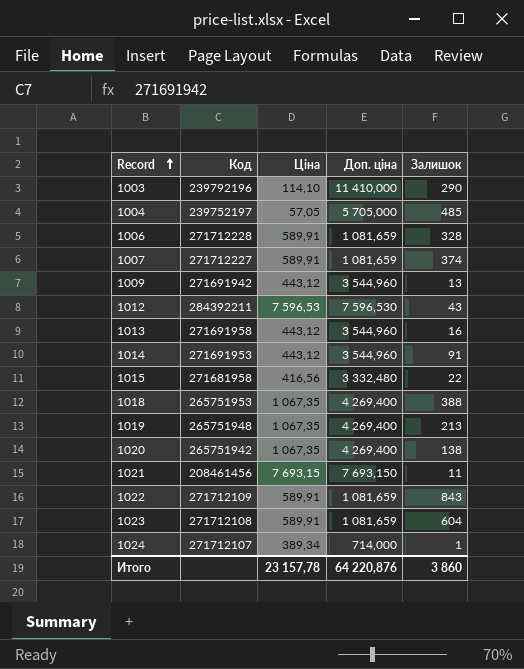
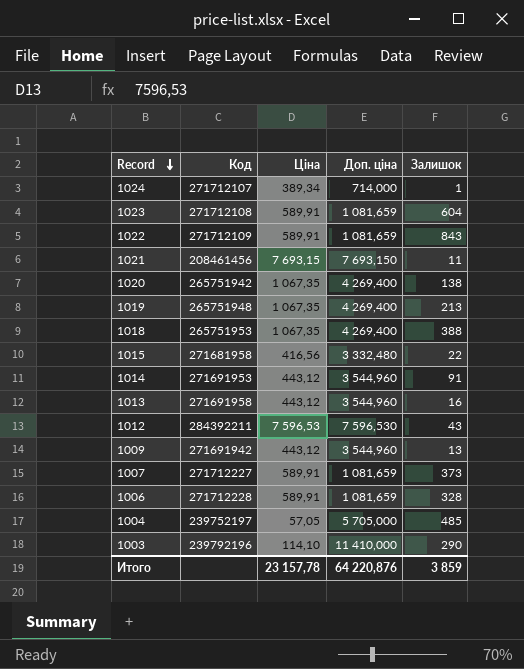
row order: Record ascending -> Record descending
1007 | Залишок: 374 -> 373
Итого | Залишок: 3 860 -> 3 859

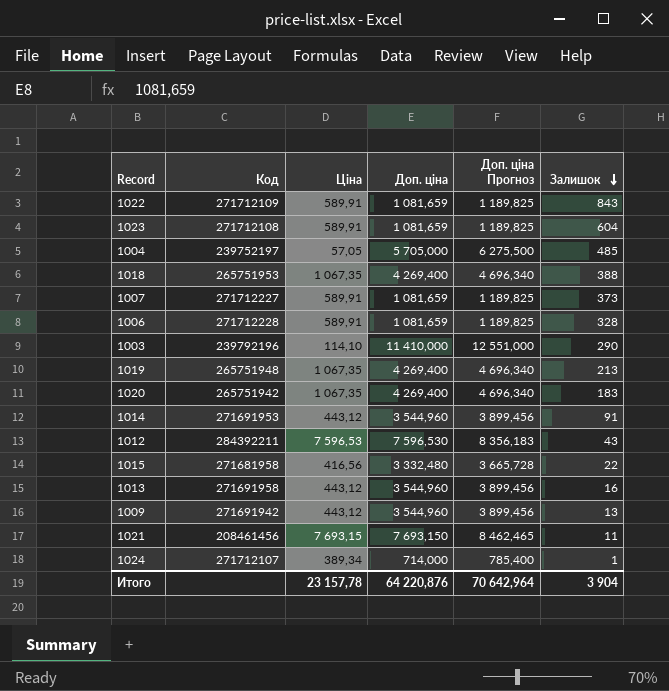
row order: Record descending -> Залишок descending
column Доп. ціна Прогноз | formula: none -> [Доп. ціна] * 1,1
1020 | Залишок: 138 -> 183
Итого | Залишок: 3 859 -> 3 904

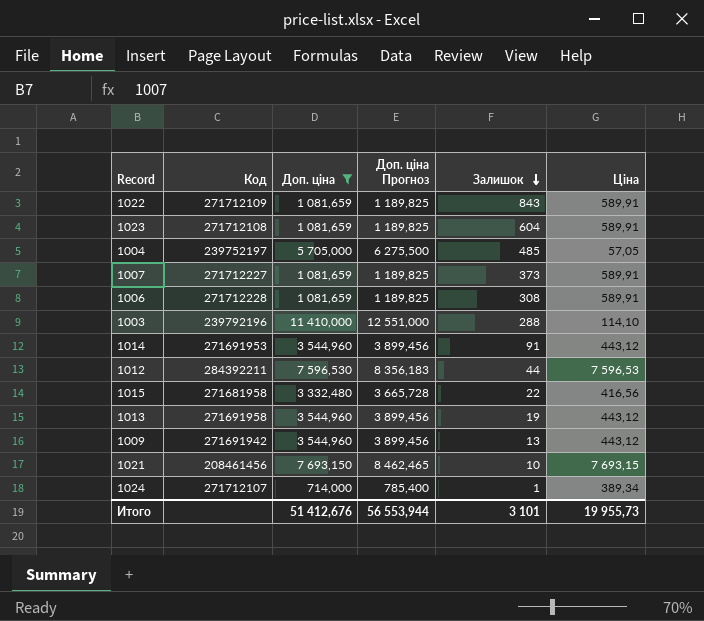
filter: none -> Доп. ціна != 4 269,400
column Ціна | position: 3 -> 6
1006 | Залишок: 328 -> 308
1003 | Залишок: 290 -> 288
1012 | Залишок: 43 -> 44
1013 | Залишок: 16 -> 19
1021 | Залишок: 11 -> 10
Итого | Доп. ціна: 64 220,876 -> 51 412,676
Итого | Доп. ціна Прогноз: 70 642,964 -> 56 553,944
Итого | Залишок: 3 904 -> 3 101
Итого | Ціна: 23 157,78 -> 19 955,73

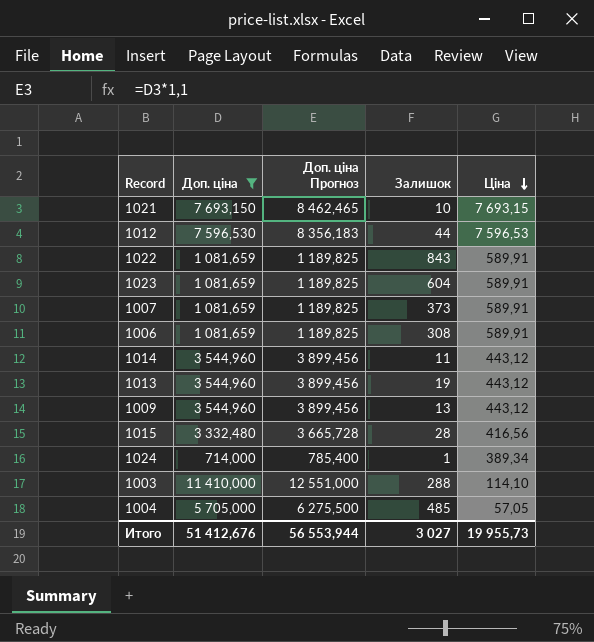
row order: Залишок descending -> Ціна descending
column Код | position: 2 -> none
1014 | Залишок: 91 -> 11
1015 | Залишок: 22 -> 28
Итого | Залишок: 3 101 -> 3 027

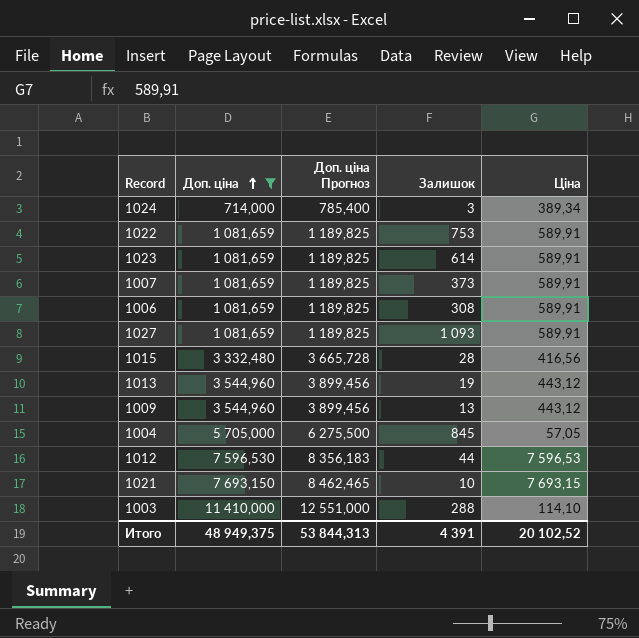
row order: Ціна descending -> Доп. ціна ascending
row 1014: 3 544,960 | 3 899,456 | 11 | 443,12 -> none
1024 | Залишок: 1 -> 3
1022 | Залишок: 843 -> 753
1023 | Залишок: 604 -> 614
row 1027: none -> 1 081,659 | 1 189,825 | 1 093 | 589,91
1004 | Залишок: 485 -> 845
Итого | Доп. ціна: 51 412,676 -> 48 949,375
Итого | Доп. ціна Прогноз: 56 553,944 -> 53 844,313
Итого | Залишок: 3 027 -> 4 391
Итого | Ціна: 19 955,73 -> 20 102,52

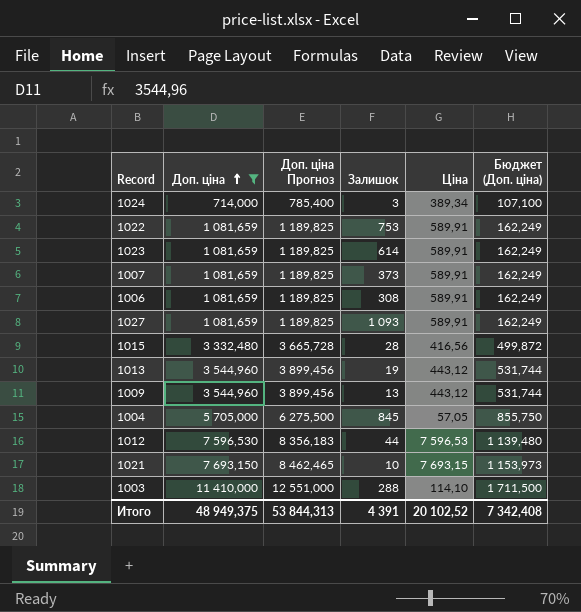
column Бюджет (Доп. ціна) | formula: none -> [Доп. ціна] * 0,15

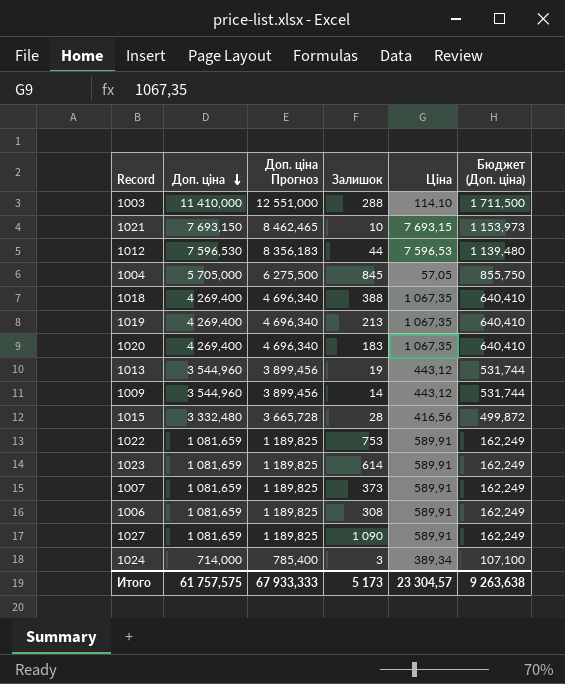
filter: Доп. ціна != 4 269,400 -> none
row order: Доп. ціна ascending -> Доп. ціна descending
1009 | Залишок: 13 -> 14
1027 | Залишок: 1 093 -> 1 090
Итого | Доп. ціна: 48 949,375 -> 61 757,575
Итого | Доп. ціна Прогноз: 53 844,313 -> 67 933,333
Итого | Залишок: 4 391 -> 5 173
Итого | Ціна: 20 102,52 -> 23 304,57
Итого | Бюджет (Доп. ціна): 7 342,408 -> 9 263,638

